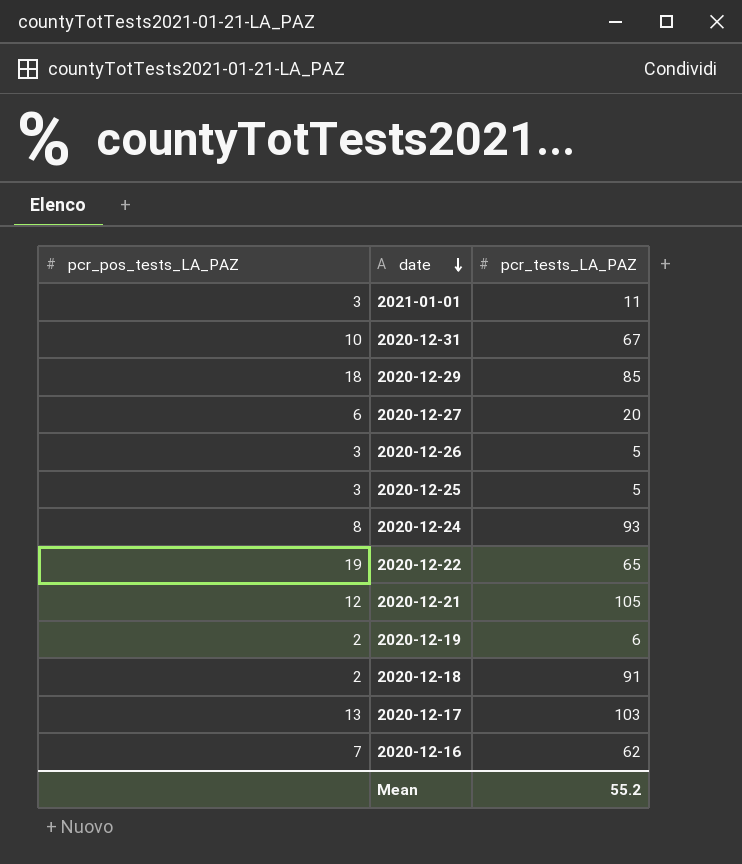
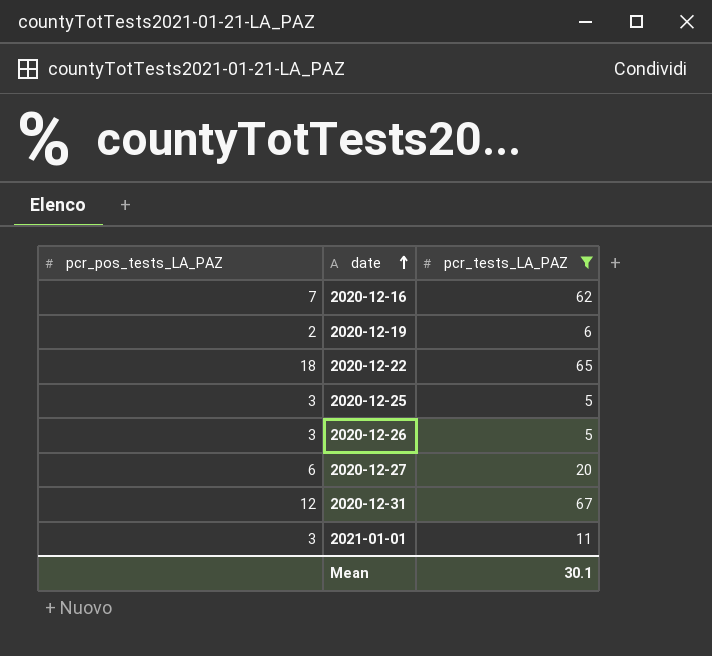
filter: none -> pcr_tests_LA_PAZ <= 67
row order: date descending -> date ascending
2020-12-22 | pcr_pos_tests_LA_PAZ: 19 -> 18
2020-12-31 | pcr_pos_tests_LA_PAZ: 10 -> 12
Mean | pcr_tests_LA_PAZ: 55.2 -> 30.1

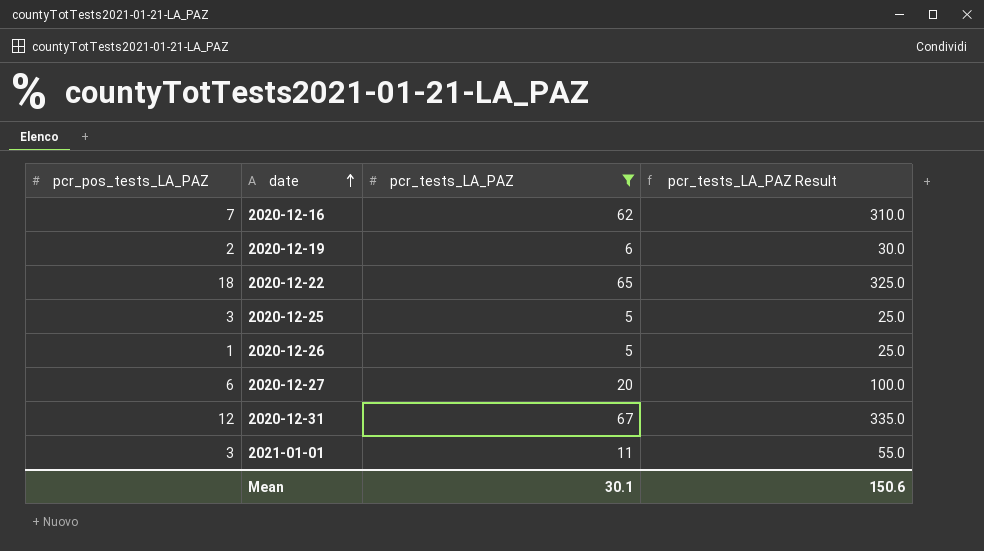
column pcr_tests_LA_PAZ Result | formula: none -> [pcr_tests_LA_PAZ] * 5
2020-12-26 | pcr_pos_tests_LA_PAZ: 3 -> 1

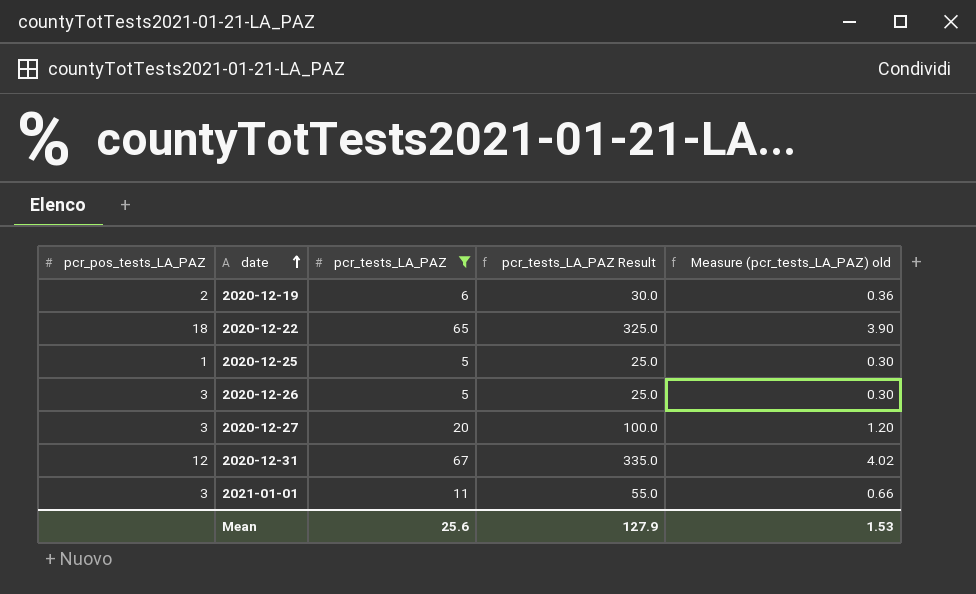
column Measure (pcr_tests_LA_PAZ) old | formula: none -> [pcr_tests_LA_PAZ] * 0.06
row 2020-12-16: 7 | 62 | 310.0 -> none
2020-12-25 | pcr_pos_tests_LA_PAZ: 3 -> 1
2020-12-26 | pcr_pos_tests_LA_PAZ: 1 -> 3
2020-12-27 | pcr_pos_tests_LA_PAZ: 6 -> 3
Mean | pcr_tests_LA_PAZ: 30.1 -> 25.6
Mean | pcr_tests_LA_PAZ Result: 150.6 -> 127.9

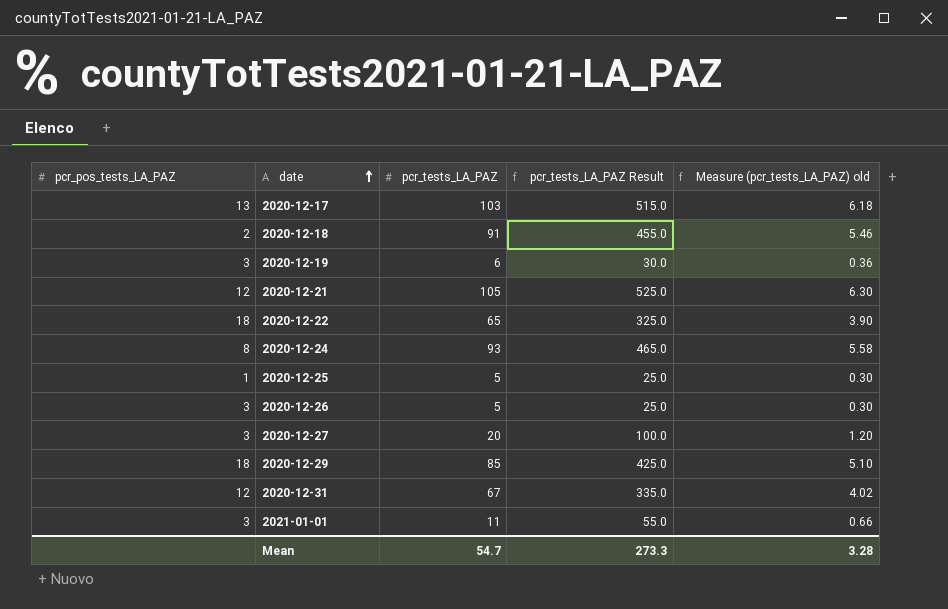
filter: pcr_tests_LA_PAZ <= 67 -> none
2020-12-19 | pcr_pos_tests_LA_PAZ: 2 -> 3
Mean | pcr_tests_LA_PAZ: 25.6 -> 54.7
Mean | pcr_tests_LA_PAZ Result: 127.9 -> 273.3
Mean | Measure (pcr_tests_LA_PAZ) old: 1.53 -> 3.28

